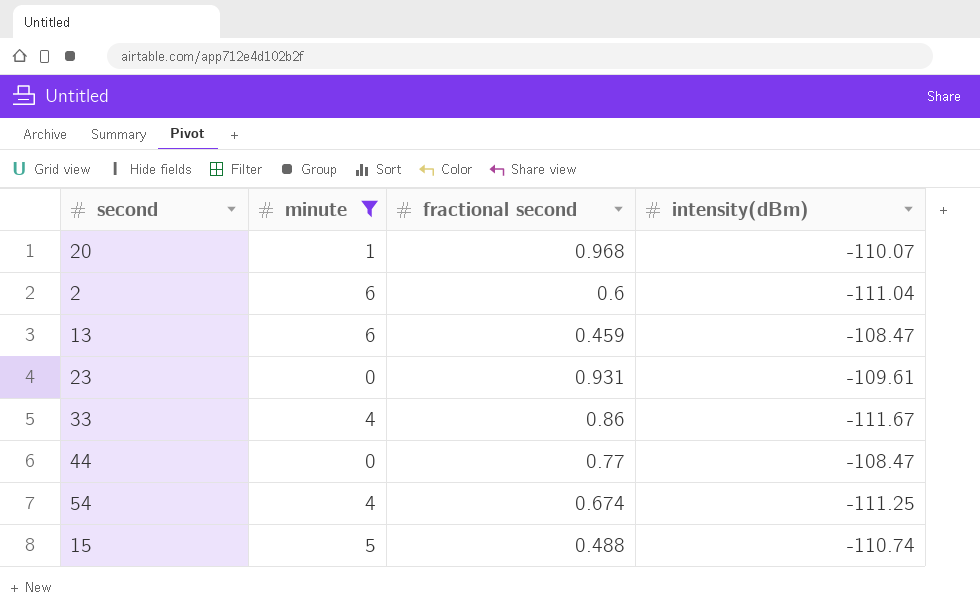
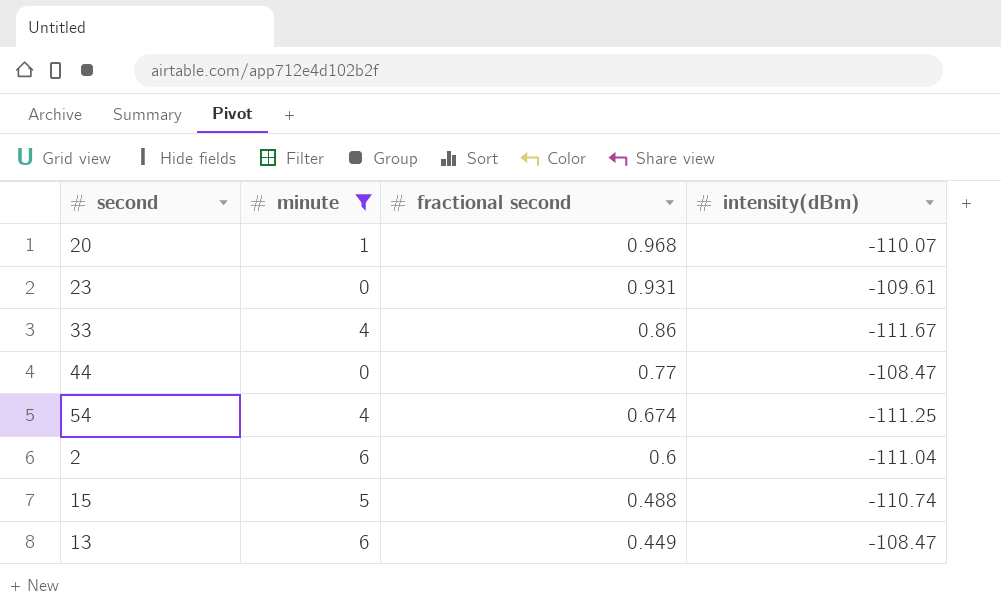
row order: none -> fractional second descending
13 | fractional second: 0.459 -> 0.449

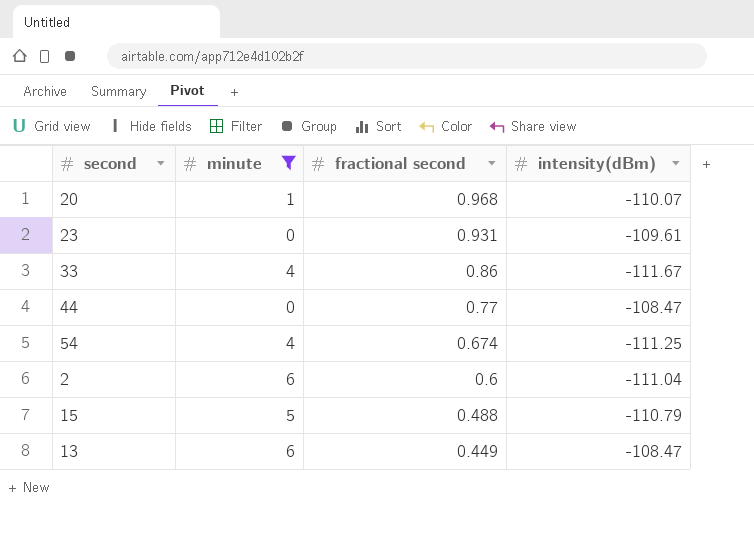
15 | intensity(dBm): -110.74 -> -110.79

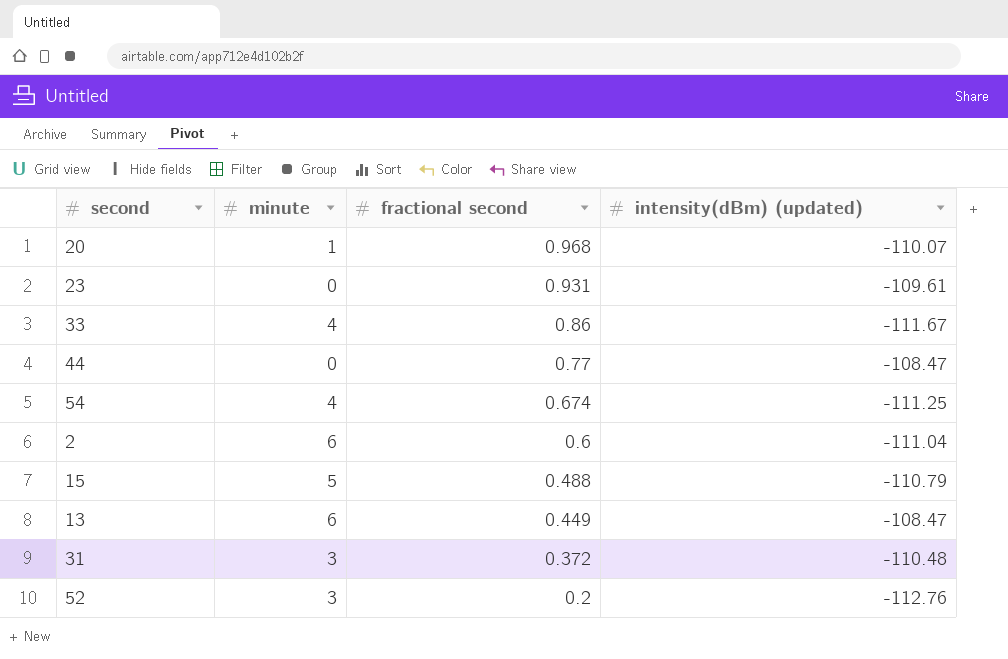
filter: minute != 3 -> none
column name: intensity(dBm) -> intensity(dBm) (updated)

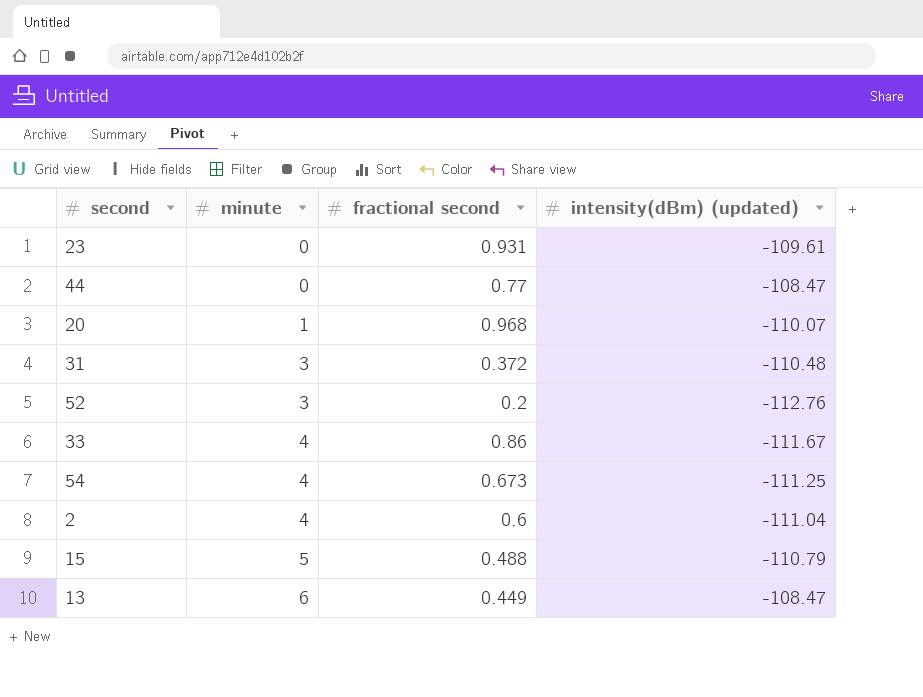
row order: fractional second descending -> minute ascending
54 | fractional second: 0.674 -> 0.673
2 | minute: 6 -> 4

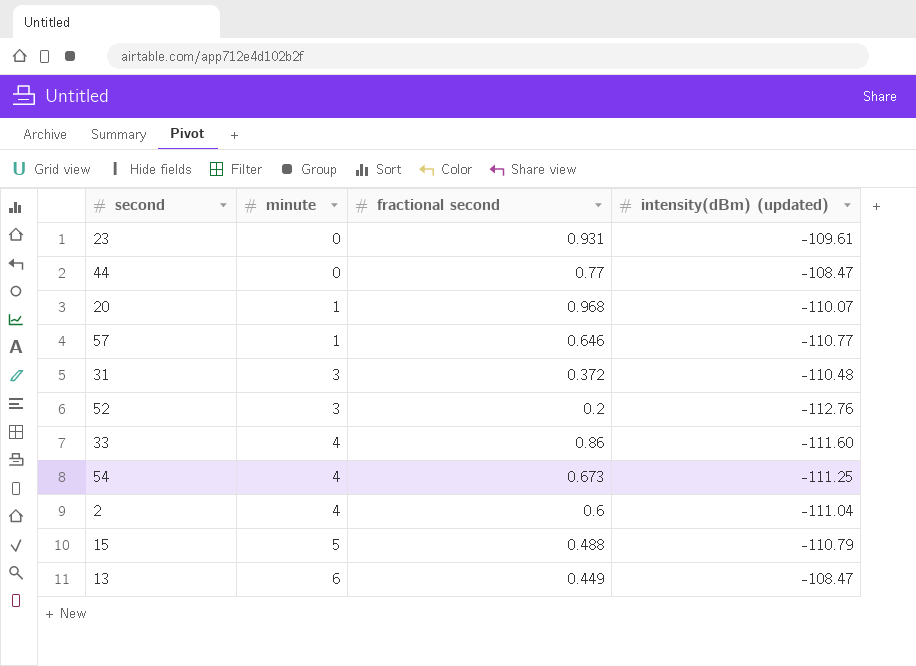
row 57: none -> 1 | 0.646 | -110.77
33 | intensity(dBm) (updated): -111.67 -> -111.60

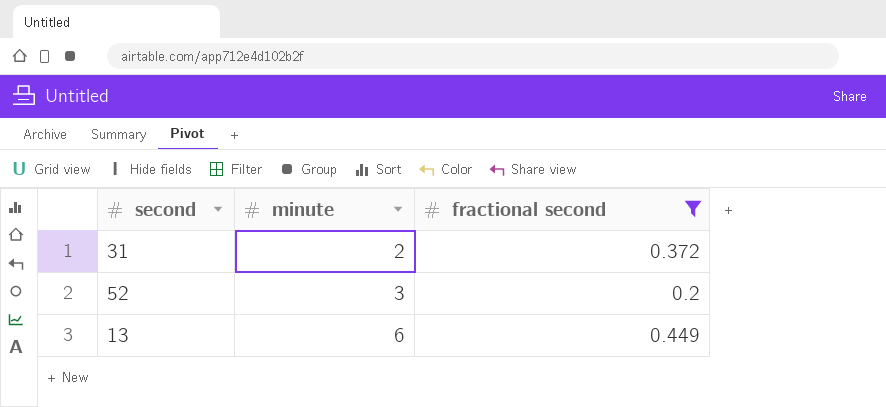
filter: none -> fractional second <= 0.449
column intensity(dBm) (updated) | position: 4 -> none
31 | minute: 3 -> 2

